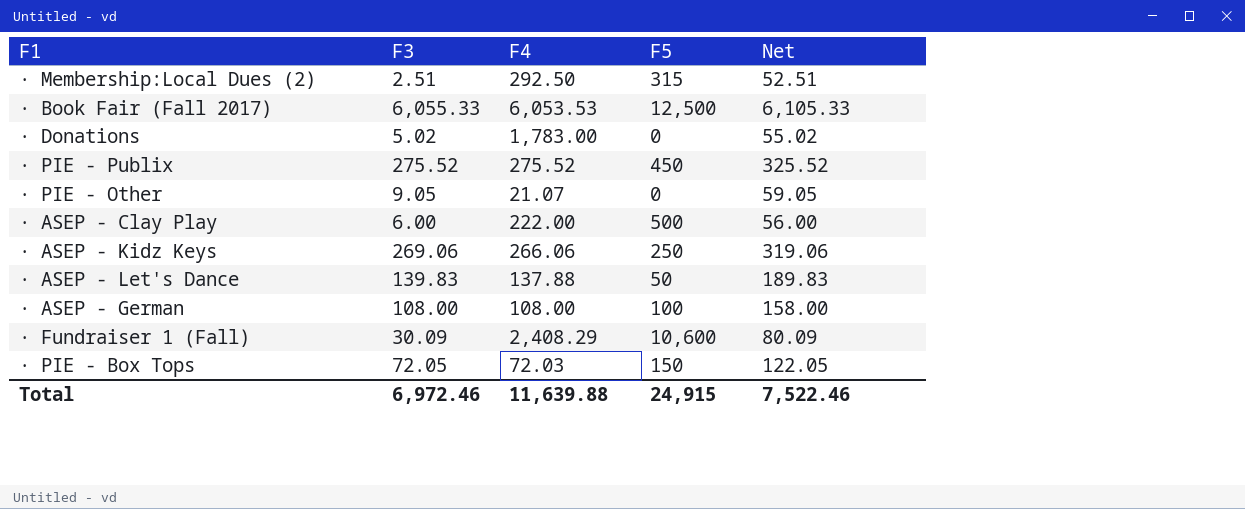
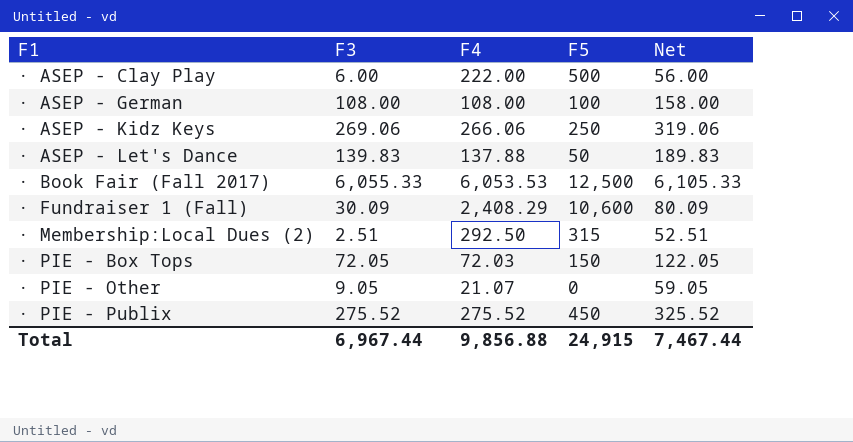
row order: none -> F1 ascending
row · Donations: 5.02 | 1,783.00 | 0 | 55.02 -> none
Total | F3: 6,972.46 -> 6,967.44
Total | F4: 11,639.88 -> 9,856.88
Total | Net: 7,522.46 -> 7,467.44

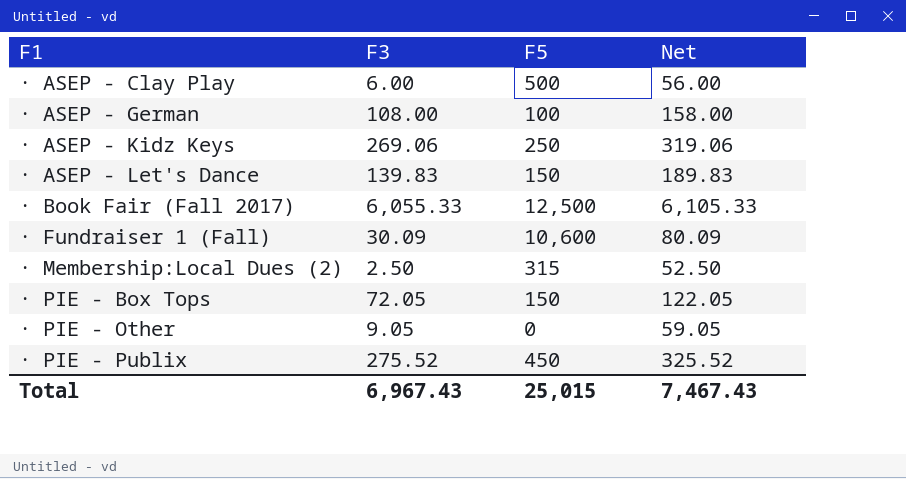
column F4 | position: 3 -> none
· ASEP - Let's Dance | F5: 50 -> 150
· Membership:Local Dues (2) | F3: 2.51 -> 2.50
· Membership:Local Dues (2) | Net: 52.51 -> 52.50
Total | F3: 6,967.44 -> 6,967.43
Total | F5: 24,915 -> 25,015
Total | Net: 7,467.44 -> 7,467.43

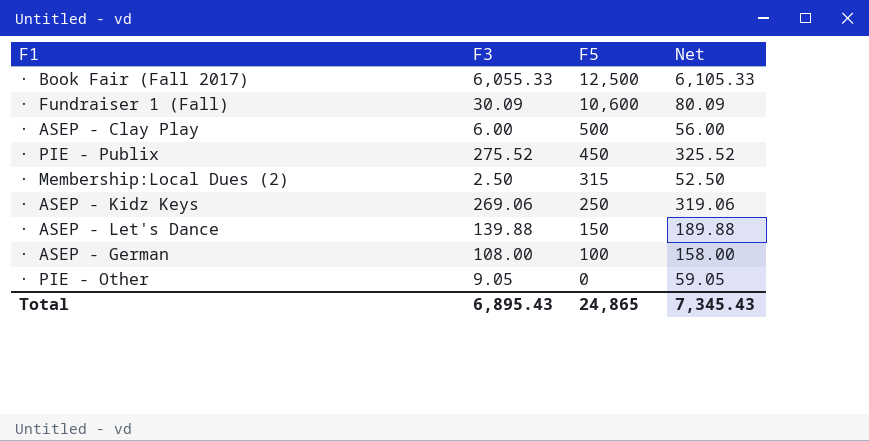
row order: F1 ascending -> F5 descending
row · PIE - Box Tops: 72.05 | 150 | 122.05 -> none
· ASEP - Let's Dance | F3: 139.83 -> 139.88
· ASEP - Let's Dance | Net: 189.83 -> 189.88
Total | F3: 6,967.43 -> 6,895.43
Total | F5: 25,015 -> 24,865
Total | Net: 7,467.43 -> 7,345.43

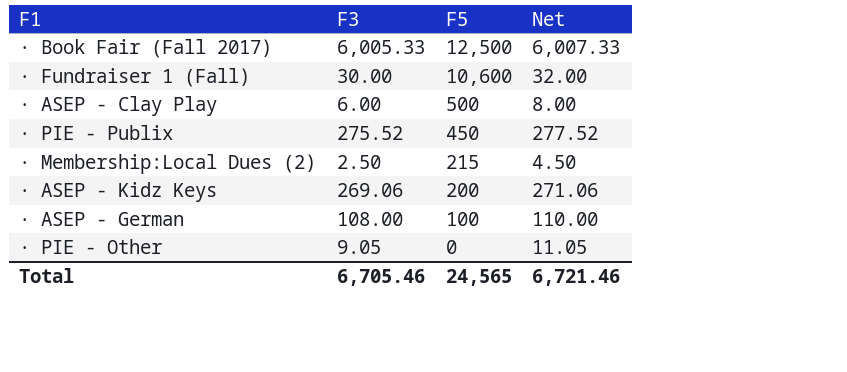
column Net | formula: [F3] + 50 -> [F3] + 2
row · ASEP - Let's Dance: 139.88 | 150 | 189.88 -> none
· Book Fair (Fall 2017) | F3: 6,055.33 -> 6,005.33
· Fundraiser 1 (Fall) | F3: 30.09 -> 30.00
· Membership:Local Dues (2) | F5: 315 -> 215
· ASEP - Kidz Keys | F5: 250 -> 200
Total | F3: 6,895.43 -> 6,705.46
Total | F5: 24,865 -> 24,565
Total | Net: 7,345.43 -> 6,721.46

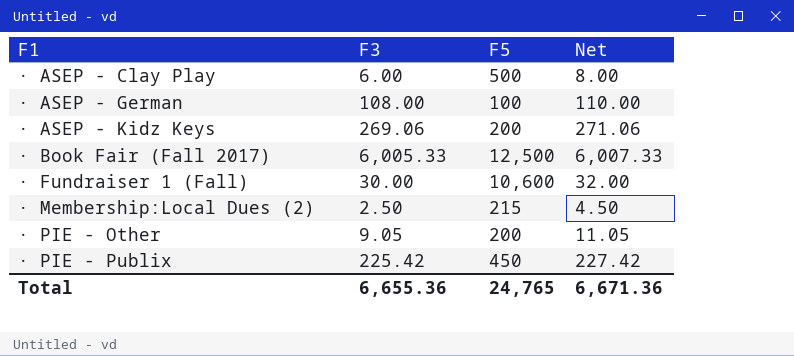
row order: F5 descending -> F1 ascending
· PIE - Other | F5: 0 -> 200
· PIE - Publix | F3: 275.52 -> 225.42
· PIE - Publix | Net: 277.52 -> 227.42
Total | F3: 6,705.46 -> 6,655.36
Total | F5: 24,565 -> 24,765
Total | Net: 6,721.46 -> 6,671.36

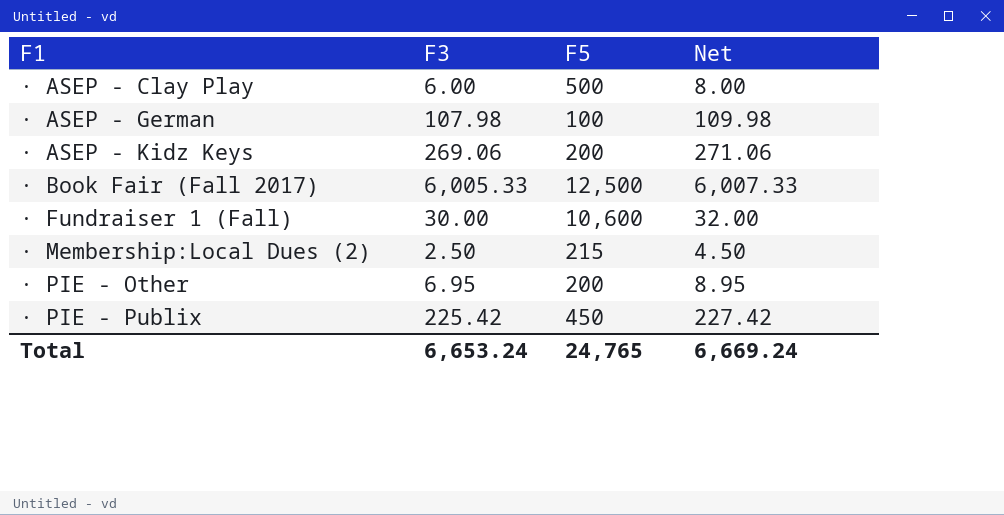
· ASEP - German | F3: 108.00 -> 107.98
· ASEP - German | Net: 110.00 -> 109.98
· PIE - Other | F3: 9.05 -> 6.95
· PIE - Other | Net: 11.05 -> 8.95
Total | F3: 6,655.36 -> 6,653.24
Total | Net: 6,671.36 -> 6,669.24

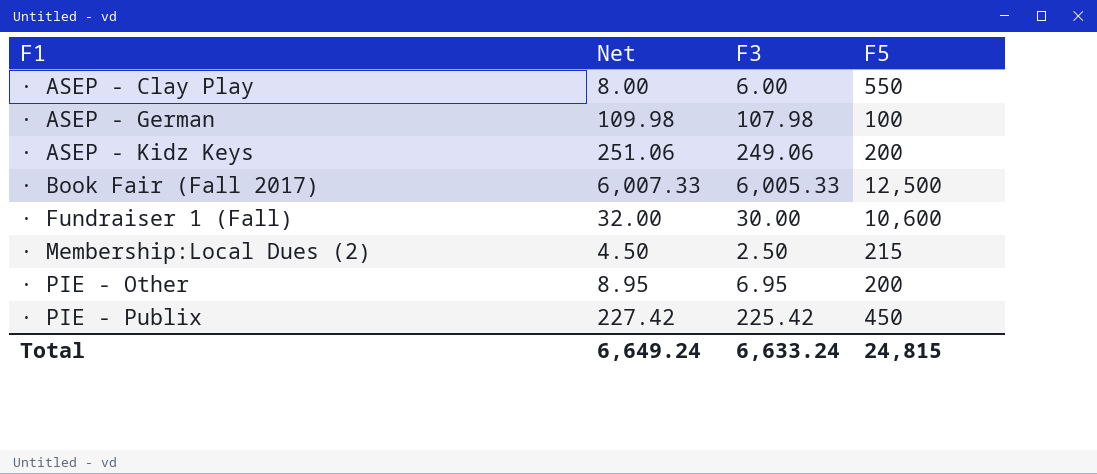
column Net | position: 4 -> 2
· ASEP - Clay Play | F5: 500 -> 550
· ASEP - Kidz Keys | Net: 271.06 -> 251.06
· ASEP - Kidz Keys | F3: 269.06 -> 249.06
Total | Net: 6,669.24 -> 6,649.24
Total | F3: 6,653.24 -> 6,633.24
Total | F5: 24,765 -> 24,815

